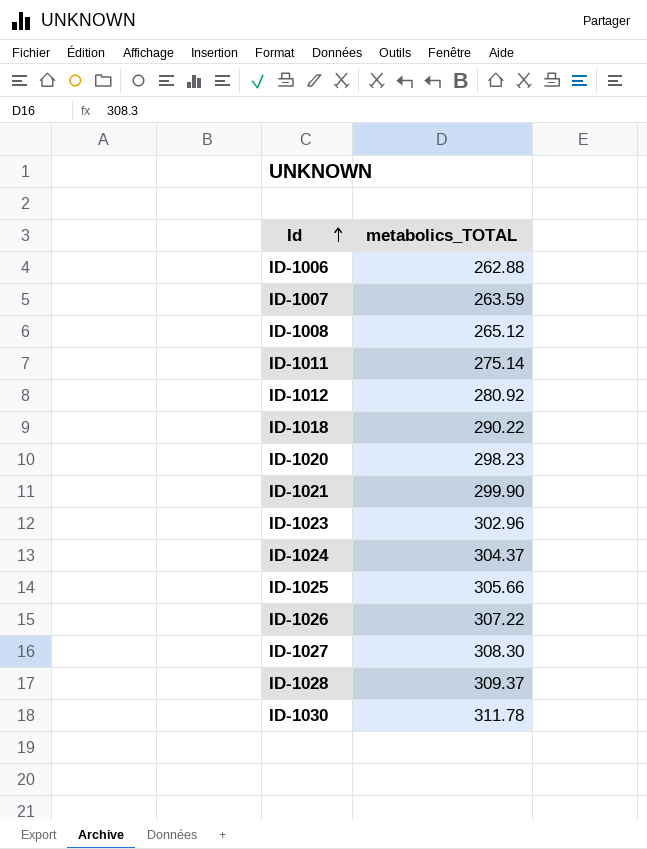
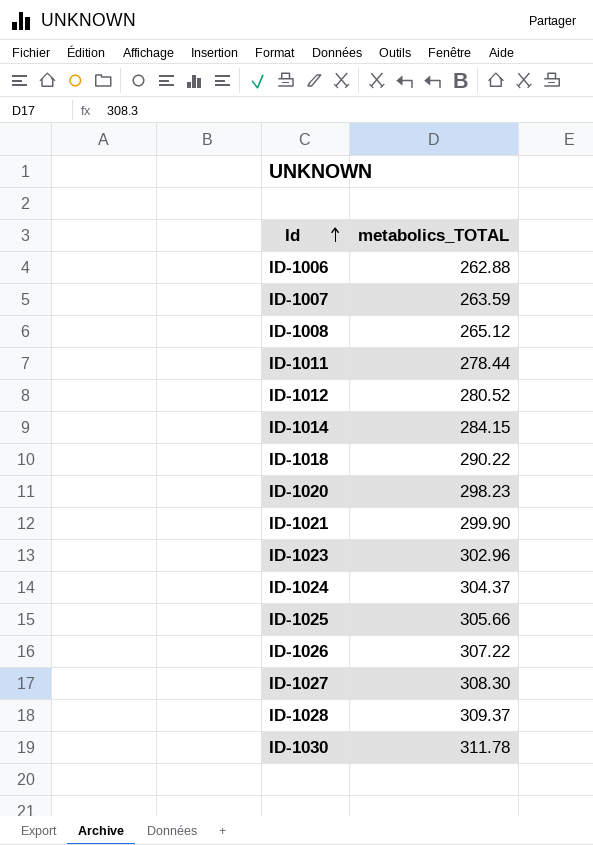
ID-1011 | metabolics_TOTAL: 275.14 -> 278.44
ID-1012 | metabolics_TOTAL: 280.92 -> 280.52
row ID-1014: none -> 284.15

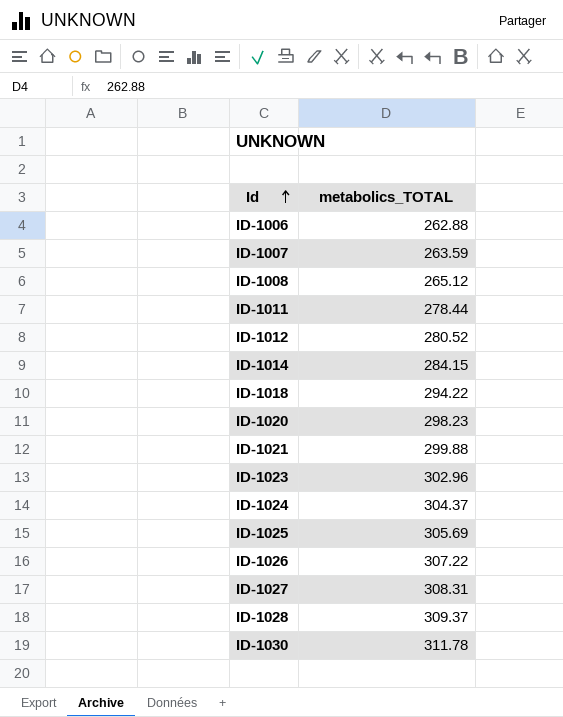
ID-1018 | metabolics_TOTAL: 290.22 -> 294.22
ID-1021 | metabolics_TOTAL: 299.90 -> 299.88
ID-1025 | metabolics_TOTAL: 305.66 -> 305.69
ID-1027 | metabolics_TOTAL: 308.30 -> 308.31

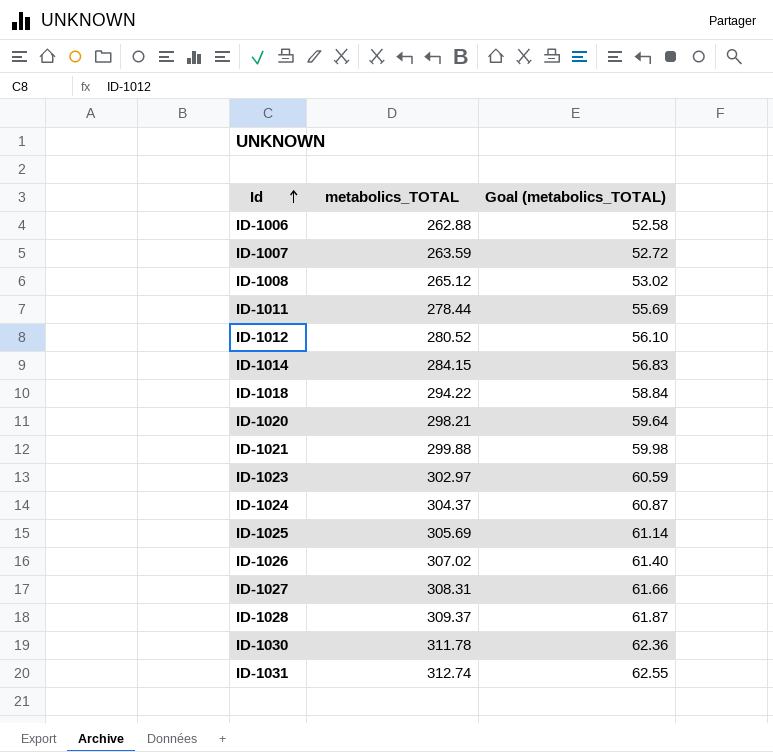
column Goal (metabolics_TOTAL) | formula: none -> [metabolics_TOTAL] * 0.2
ID-1020 | metabolics_TOTAL: 298.23 -> 298.21
ID-1023 | metabolics_TOTAL: 302.96 -> 302.97
ID-1026 | metabolics_TOTAL: 307.22 -> 307.02
row ID-1031: none -> 312.74 | 62.55

